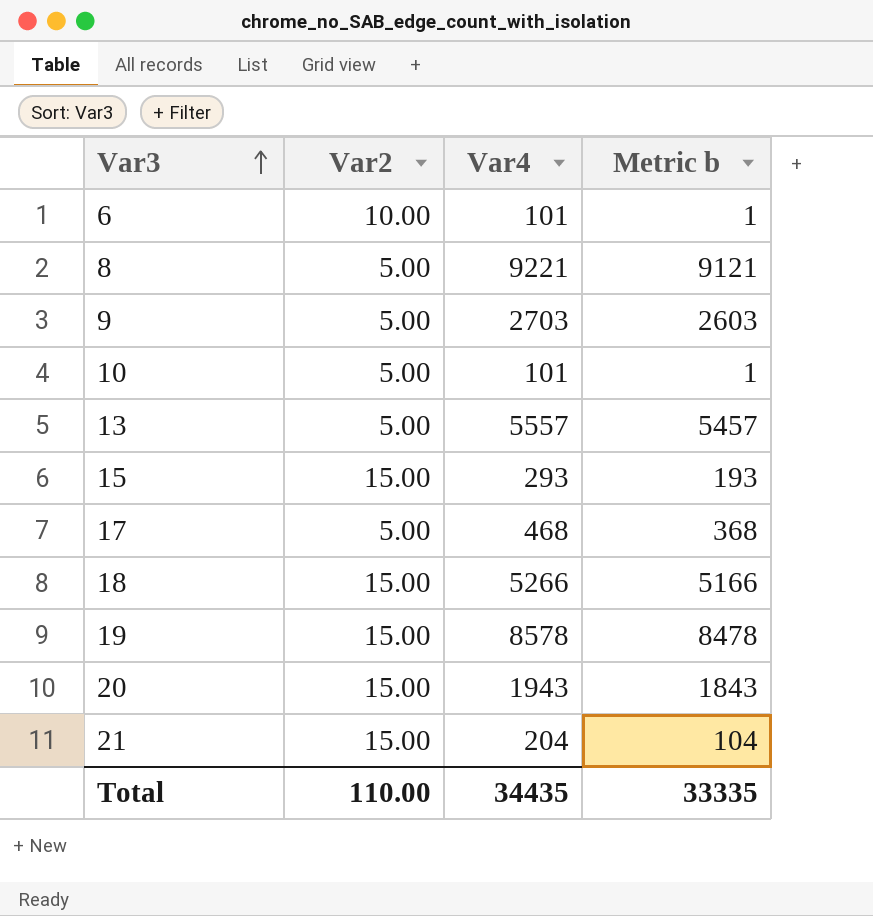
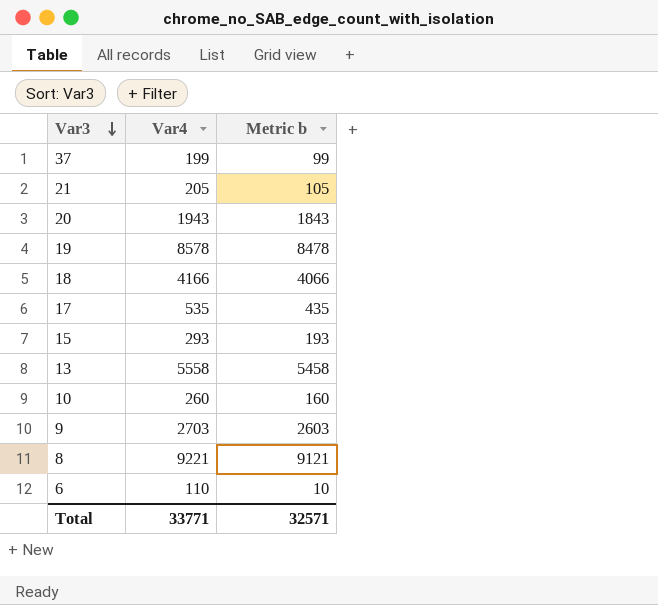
row order: Var3 ascending -> Var3 descending
column Var2 | position: 2 -> none
row 37: none -> 199 | 99
21 | Var4: 204 -> 205
21 | Metric b: 104 -> 105
18 | Var4: 5266 -> 4166
18 | Metric b: 5166 -> 4066
17 | Var4: 468 -> 535
17 | Metric b: 368 -> 435
13 | Var4: 5557 -> 5558
13 | Metric b: 5457 -> 5458
10 | Var4: 101 -> 260
10 | Metric b: 1 -> 160
6 | Var4: 101 -> 110
6 | Metric b: 1 -> 10
Total | Var4: 34435 -> 33771
Total | Metric b: 33335 -> 32571

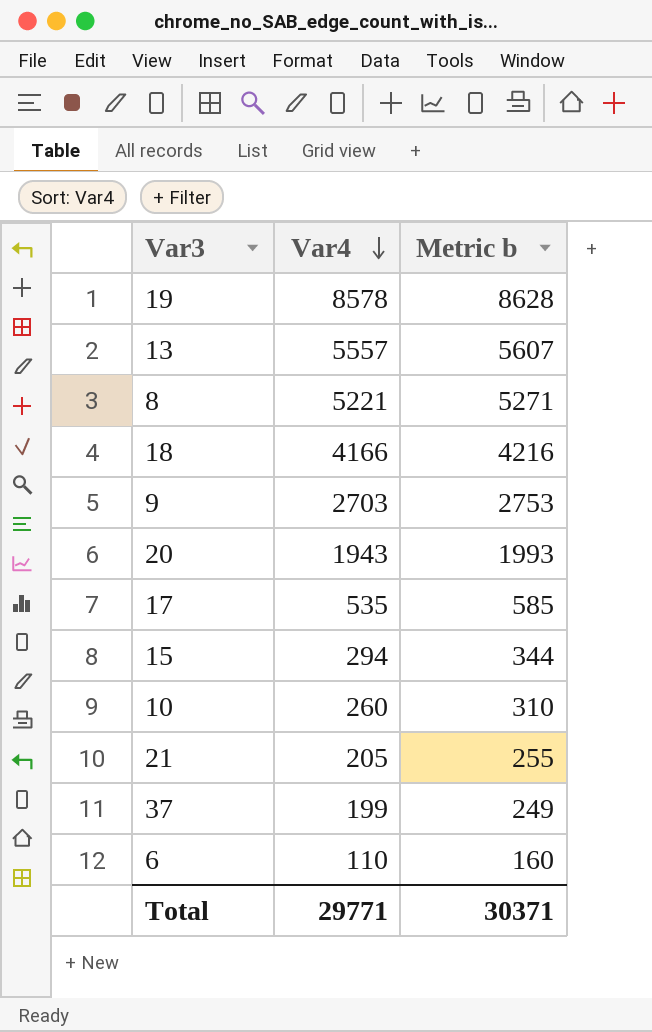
row order: Var3 descending -> Var4 descending
column Metric b | formula: [Var4] - 100 -> [Var4] + 50
13 | Var4: 5558 -> 5557
8 | Var4: 9221 -> 5221
15 | Var4: 293 -> 294
Total | Var4: 33771 -> 29771
Total | Metric b: 32571 -> 30371

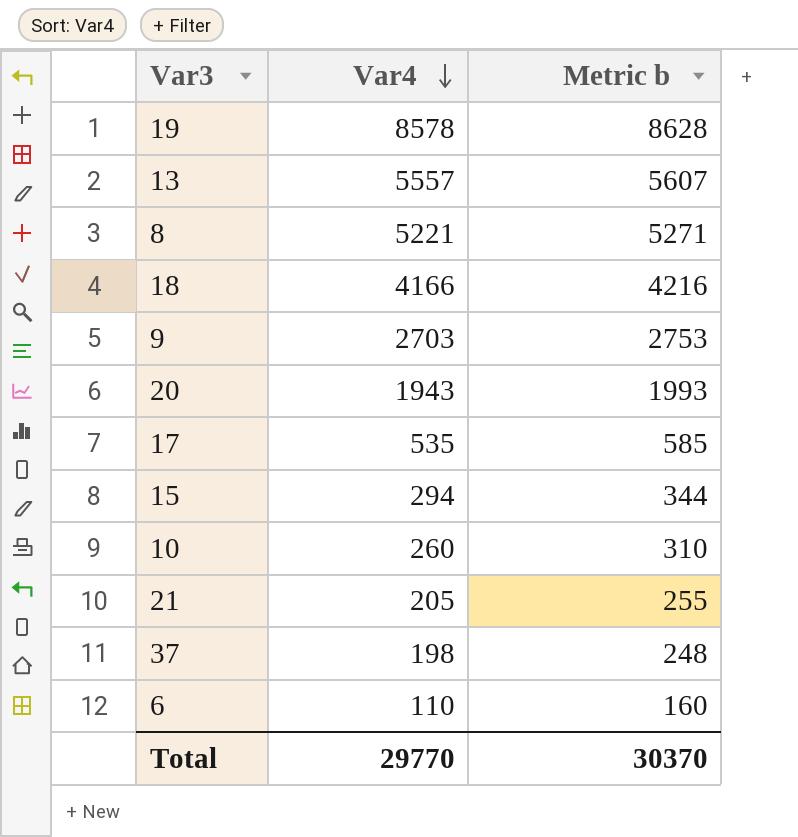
37 | Var4: 199 -> 198
37 | Metric b: 249 -> 248
Total | Var4: 29771 -> 29770
Total | Metric b: 30371 -> 30370

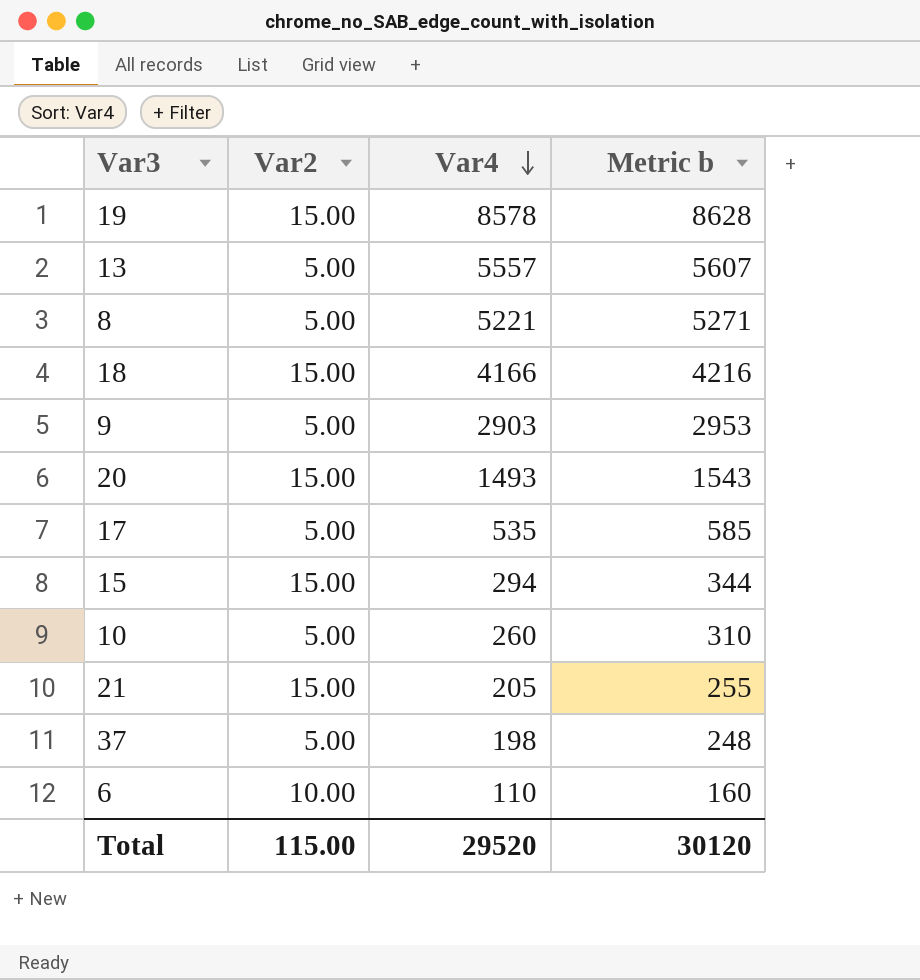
column Var2 | position: none -> 2
9 | Var4: 2703 -> 2903
9 | Metric b: 2753 -> 2953
20 | Var4: 1943 -> 1493
20 | Metric b: 1993 -> 1543
Total | Var4: 29770 -> 29520
Total | Metric b: 30370 -> 30120

